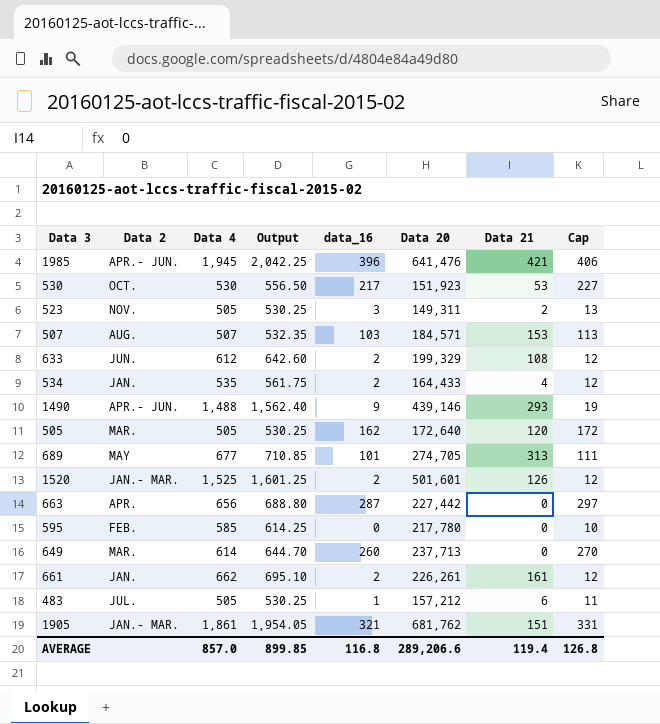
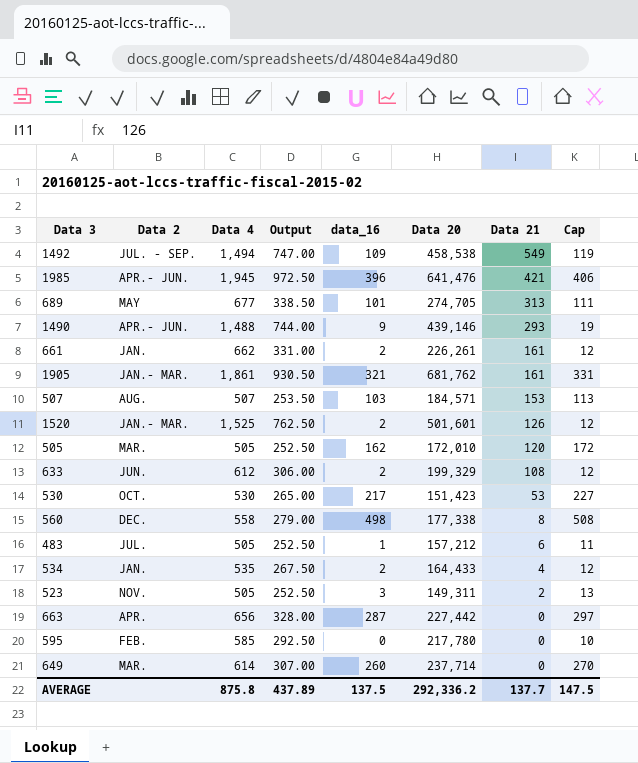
row order: none -> Data 21 descending
column Output | formula: [Data 4] * 1.05 -> [Data 4] * 0.5
row 1492: none -> JUL. - SEP. | 1,494 | 747.00 | 109 | 458,538 | 549 | 119
1905 | Data 21: 151 -> 161
505 | Data 20: 172,640 -> 172,010
530 | Data 20: 151,923 -> 151,423
row 560: none -> DEC. | 558 | 279.00 | 498 | 177,338 | 8 | 508
649 | Data 20: 237,713 -> 237,714
AVERAGE | Data 4: 857.0 -> 875.8
AVERAGE | Output: 899.85 -> 437.89
AVERAGE | data_16: 116.8 -> 137.5
AVERAGE | Data 20: 289,206.6 -> 292,336.2
AVERAGE | Data 21: 119.4 -> 137.7
AVERAGE | Cap: 126.8 -> 147.5

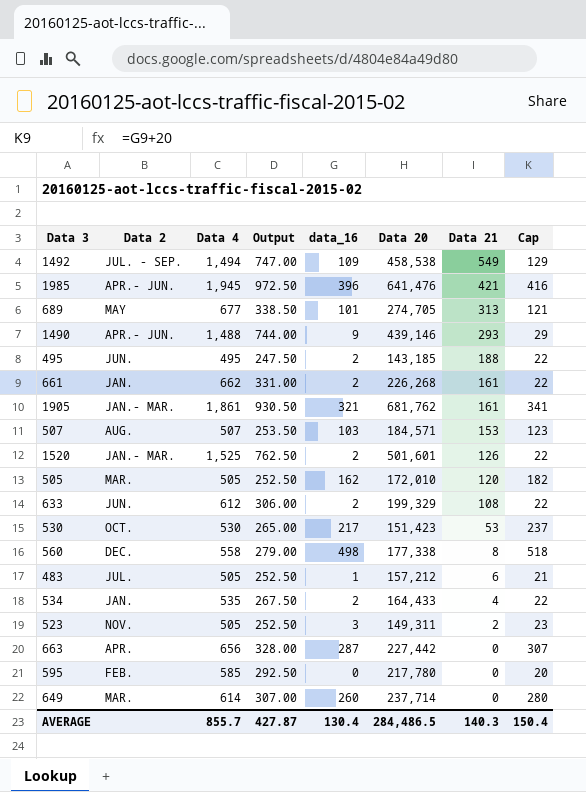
column Cap | formula: [data_16] + 10 -> [data_16] + 20
row 495: none -> JUN. | 495 | 247.50 | 2 | 143,185 | 188 | 22
661 | Data 20: 226,261 -> 226,268
AVERAGE | Data 4: 875.8 -> 855.7
AVERAGE | Output: 437.89 -> 427.87
AVERAGE | data_16: 137.5 -> 130.4
AVERAGE | Data 20: 292,336.2 -> 284,486.5
AVERAGE | Data 21: 137.7 -> 140.3
AVERAGE | Cap: 147.5 -> 150.4

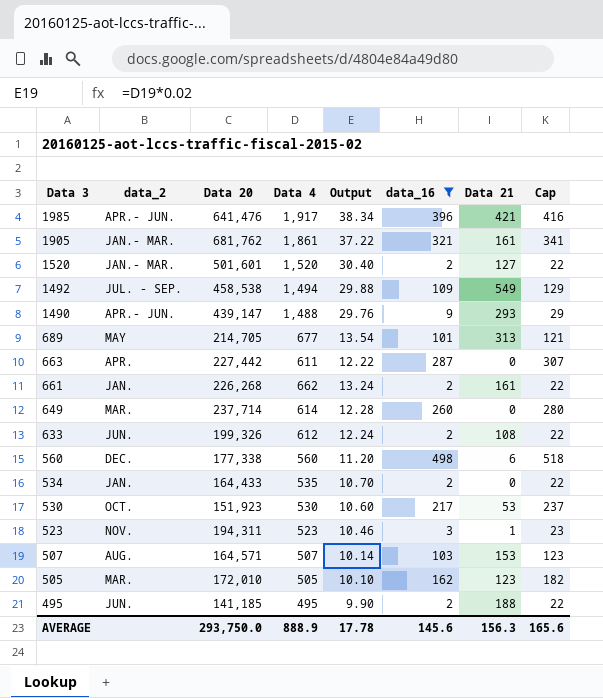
filter: none -> data_16 >= 2
row order: Data 21 descending -> Data 3 descending
column name: Data 2 -> data_2
column Data 20 | position: 6 -> 3
column Output | formula: [Data 4] * 0.5 -> [Data 4] * 0.02
1985 | Data 4: 1,945 -> 1,917
1520 | Data 4: 1,525 -> 1,520
1520 | Data 21: 126 -> 127
1490 | Data 20: 439,146 -> 439,147
689 | Data 20: 274,705 -> 214,705
663 | Data 4: 656 -> 611
633 | Data 20: 199,329 -> 199,326
560 | Data 4: 558 -> 560
560 | Data 21: 8 -> 6
534 | Data 21: 4 -> 0
530 | Data 20: 151,423 -> 151,923
523 | Data 20: 149,311 -> 194,311
523 | Data 4: 505 -> 523
523 | Data 21: 2 -> 1
507 | Data 20: 184,571 -> 164,571
505 | Data 21: 120 -> 123
495 | Data 20: 143,185 -> 141,185
AVERAGE | Data 20: 284,486.5 -> 293,750.0
AVERAGE | Data 4: 855.7 -> 888.9
AVERAGE | Output: 427.87 -> 17.78
AVERAGE | data_16: 130.4 -> 145.6
AVERAGE | Data 21: 140.3 -> 156.3
AVERAGE | Cap: 150.4 -> 165.6

